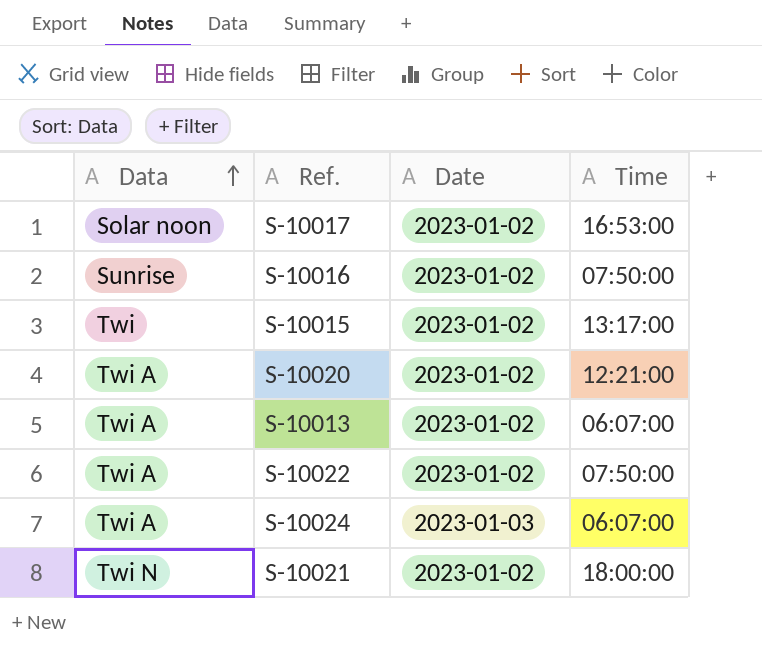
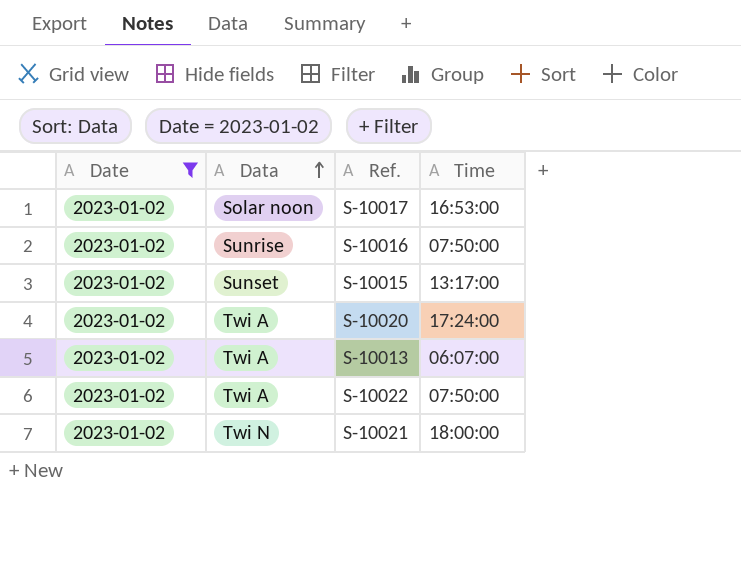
filter: none -> Date = 2023-01-02
column Date | position: 3 -> 1
S-10015 | Data: Twi -> Sunset
S-10020 | Time: 12:21:00 -> 17:24:00

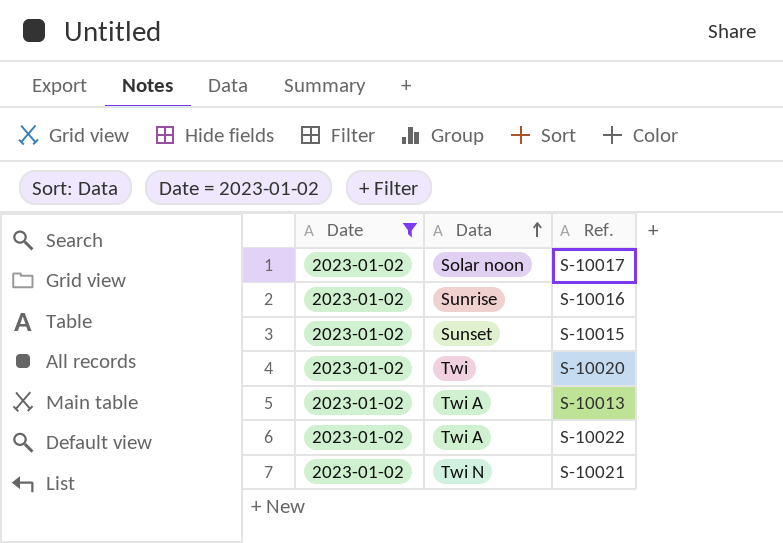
column Time | position: 4 -> none
S-10020 | Data: Twi A -> Twi

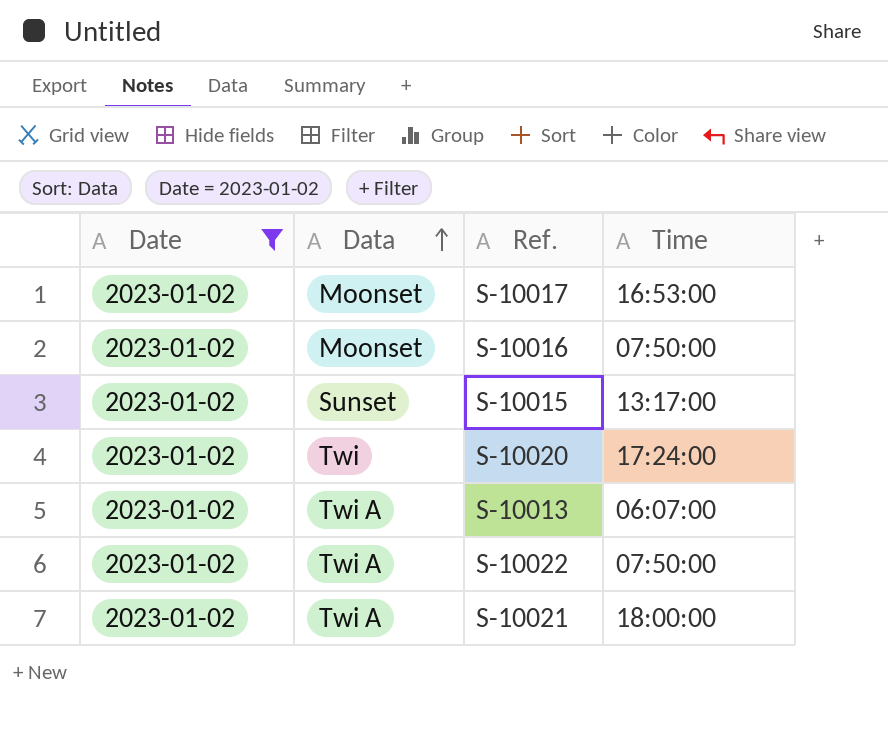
column Time | position: none -> 4
S-10017 | Data: Solar noon -> Moonset
S-10016 | Data: Sunrise -> Moonset
S-10021 | Data: Twi N -> Twi A

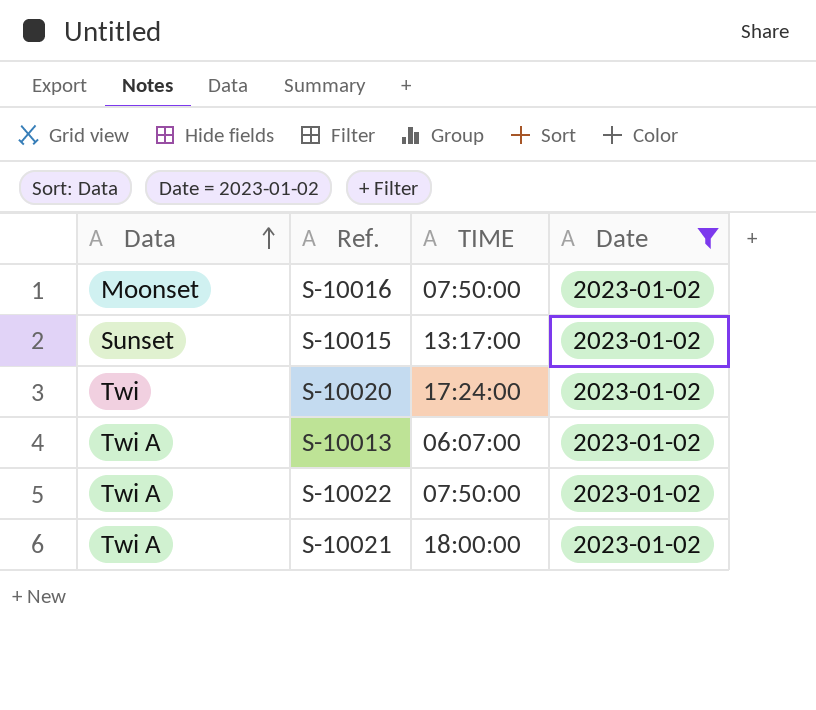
column name: Time -> TIME
column Date | position: 1 -> 4
row S-10017: 2023-01-02 | Moonset | 16:53:00 -> none

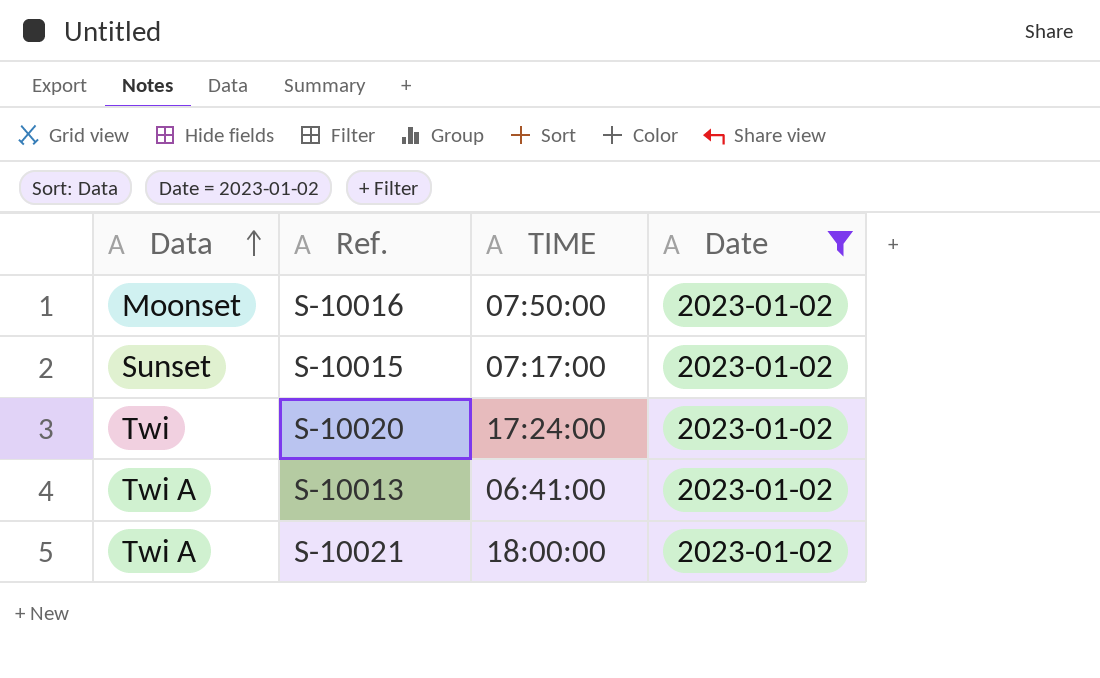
row S-10022: Twi A | 07:50:00 | 2023-01-02 -> none
S-10015 | TIME: 13:17:00 -> 07:17:00
S-10013 | TIME: 06:07:00 -> 06:41:00

